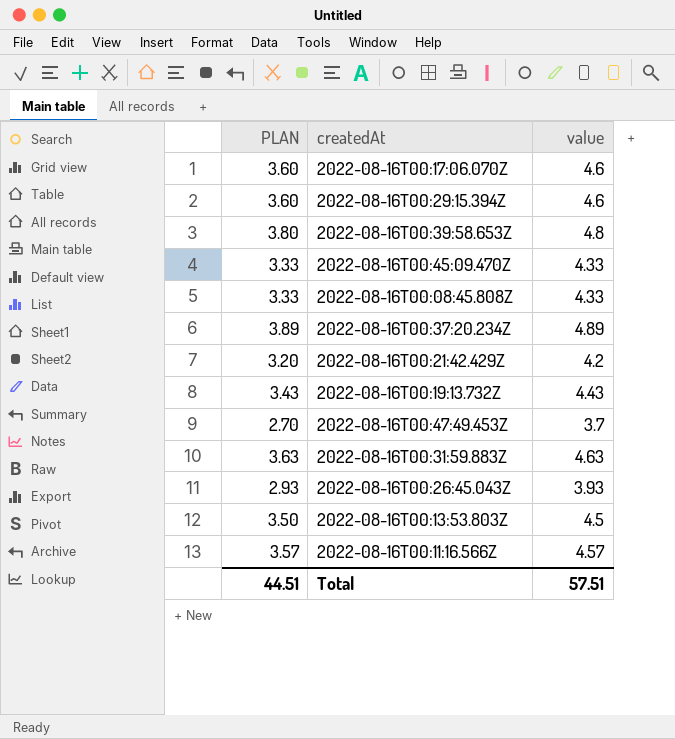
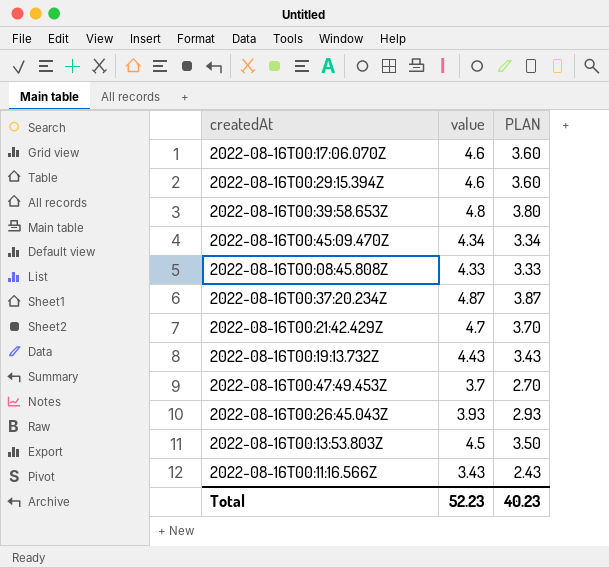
column PLAN | position: 1 -> 3
row 2022-08-16T00:31:59.883Z: 3.63 | 4.63 -> none
2022-08-16T00:45:09.470Z | value: 4.33 -> 4.34
2022-08-16T00:45:09.470Z | PLAN: 3.33 -> 3.34
2022-08-16T00:37:20.234Z | value: 4.89 -> 4.87
2022-08-16T00:37:20.234Z | PLAN: 3.89 -> 3.87
2022-08-16T00:21:42.429Z | value: 4.2 -> 4.7
2022-08-16T00:21:42.429Z | PLAN: 3.20 -> 3.70
2022-08-16T00:11:16.566Z | value: 4.57 -> 3.43
2022-08-16T00:11:16.566Z | PLAN: 3.57 -> 2.43
Total | value: 57.51 -> 52.23
Total | PLAN: 44.51 -> 40.23

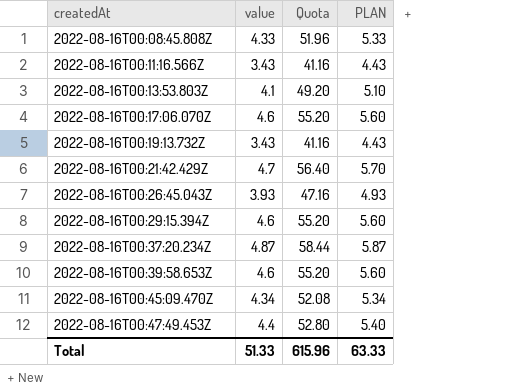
row order: none -> createdAt ascending
column Quota | formula: none -> [value] * 12
column PLAN | formula: [value] - 1 -> [value] + 1
2022-08-16T00:13:53.803Z | value: 4.5 -> 4.1
2022-08-16T00:19:13.732Z | value: 4.43 -> 3.43
2022-08-16T00:39:58.653Z | value: 4.8 -> 4.6
2022-08-16T00:47:49.453Z | value: 3.7 -> 4.4
Total | value: 52.23 -> 51.33
Total | PLAN: 40.23 -> 63.33

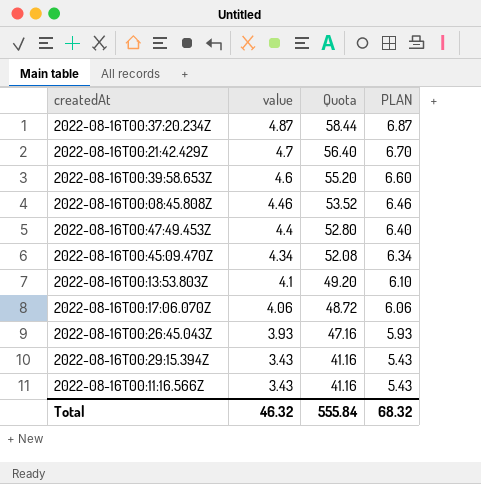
row order: createdAt ascending -> value descending
column PLAN | formula: [value] + 1 -> [value] + 2
row 2022-08-16T00:19:13.732Z: 3.43 | 41.16 | 4.43 -> none
2022-08-16T00:08:45.808Z | value: 4.33 -> 4.46
2022-08-16T00:08:45.808Z | Quota: 51.96 -> 53.52
2022-08-16T00:17:06.070Z | value: 4.6 -> 4.06
2022-08-16T00:17:06.070Z | Quota: 55.20 -> 48.72
2022-08-16T00:29:15.394Z | value: 4.6 -> 3.43
2022-08-16T00:29:15.394Z | Quota: 55.20 -> 41.16
Total | value: 51.33 -> 46.32
Total | Quota: 615.96 -> 555.84
Total | PLAN: 63.33 -> 68.32

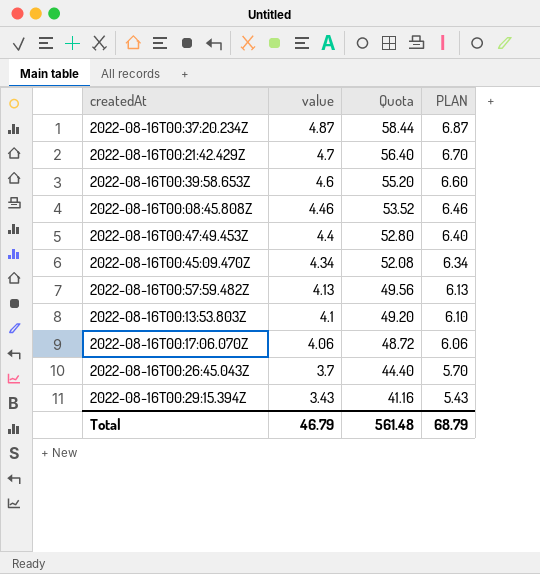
row 2022-08-16T00:11:16.566Z: 3.43 | 41.16 | 5.43 -> none
row 2022-08-16T00:57:59.482Z: none -> 4.13 | 49.56 | 6.13
2022-08-16T00:26:45.043Z | value: 3.93 -> 3.7
2022-08-16T00:26:45.043Z | Quota: 47.16 -> 44.40
2022-08-16T00:26:45.043Z | PLAN: 5.93 -> 5.70
Total | value: 46.32 -> 46.79
Total | Quota: 555.84 -> 561.48
Total | PLAN: 68.32 -> 68.79

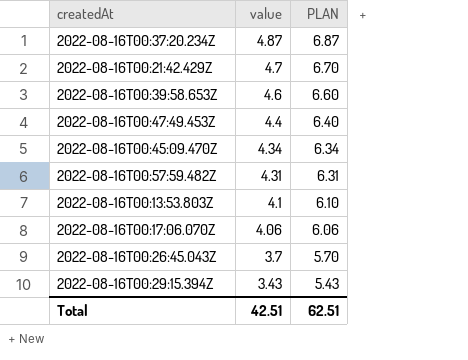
column Quota | formula: [value] * 12 -> none
row 2022-08-16T00:08:45.808Z: 4.46 | 53.52 | 6.46 -> none
2022-08-16T00:57:59.482Z | value: 4.13 -> 4.31
2022-08-16T00:57:59.482Z | PLAN: 6.13 -> 6.31
Total | value: 46.79 -> 42.51
Total | PLAN: 68.79 -> 62.51

